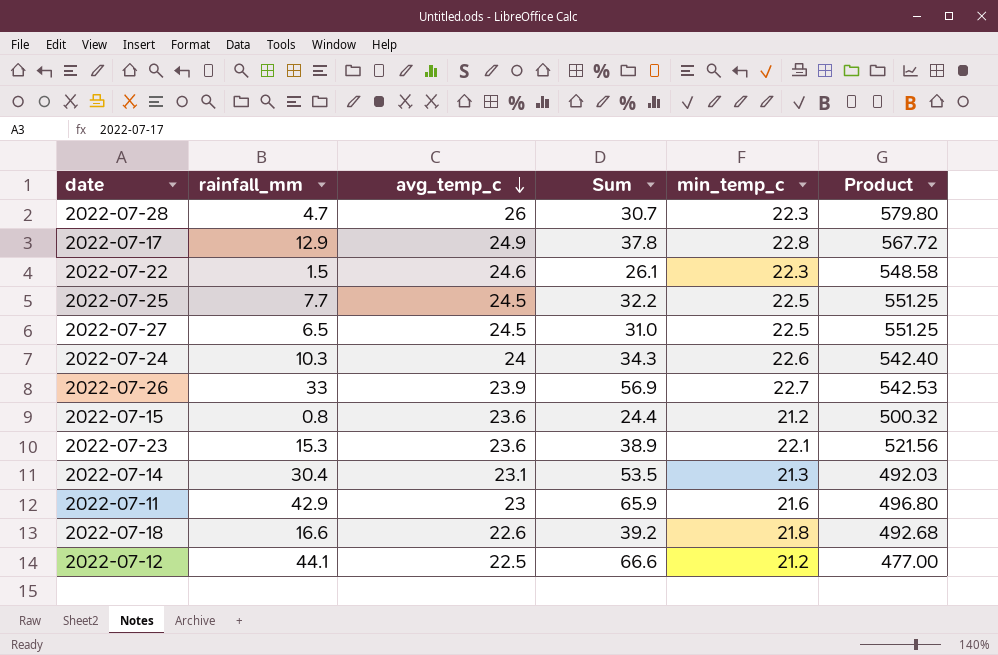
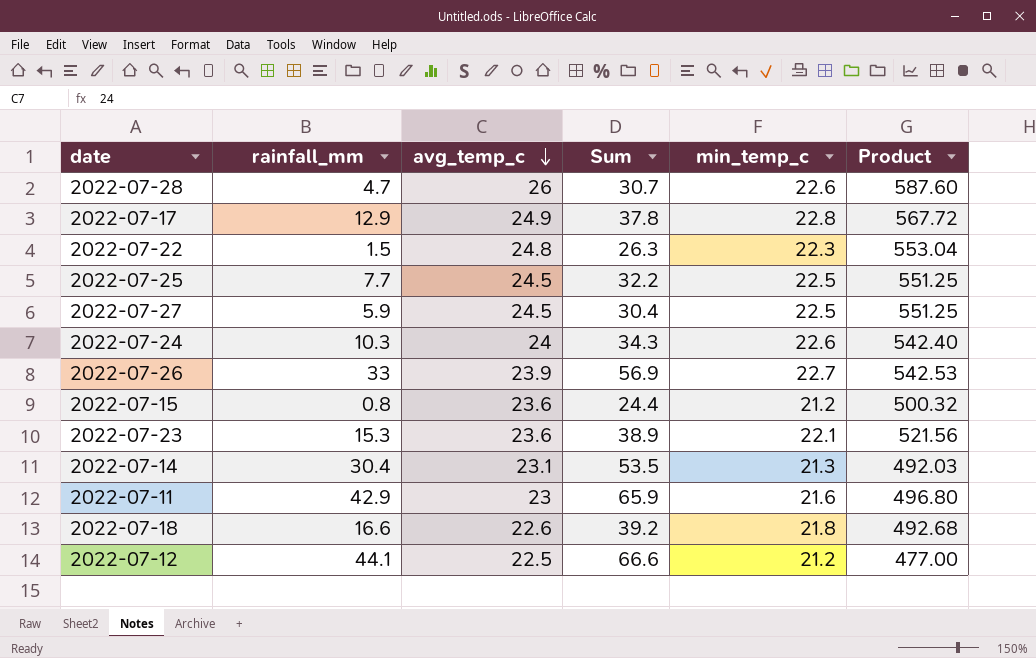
2022-07-28 | min_temp_c: 22.3 -> 22.6
2022-07-28 | Product: 579.80 -> 587.60
2022-07-22 | avg_temp_c: 24.6 -> 24.8
2022-07-22 | Sum: 26.1 -> 26.3
2022-07-22 | Product: 548.58 -> 553.04
2022-07-27 | rainfall_mm: 6.5 -> 5.9
2022-07-27 | Sum: 31.0 -> 30.4

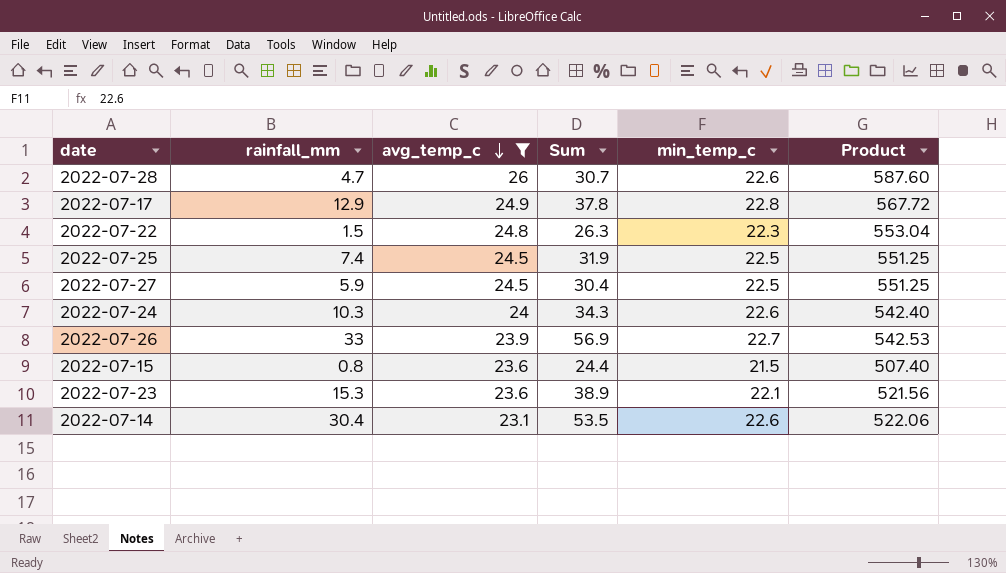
filter: none -> avg_temp_c >= 23.1
2022-07-25 | rainfall_mm: 7.7 -> 7.4
2022-07-25 | Sum: 32.2 -> 31.9
2022-07-15 | min_temp_c: 21.2 -> 21.5
2022-07-15 | Product: 500.32 -> 507.40
2022-07-14 | min_temp_c: 21.3 -> 22.6
2022-07-14 | Product: 492.03 -> 522.06

